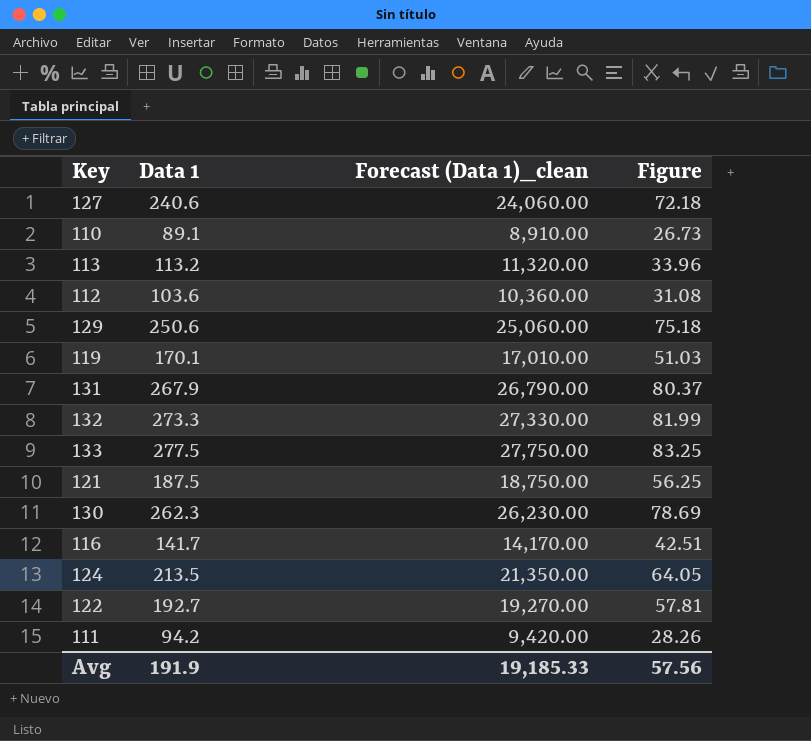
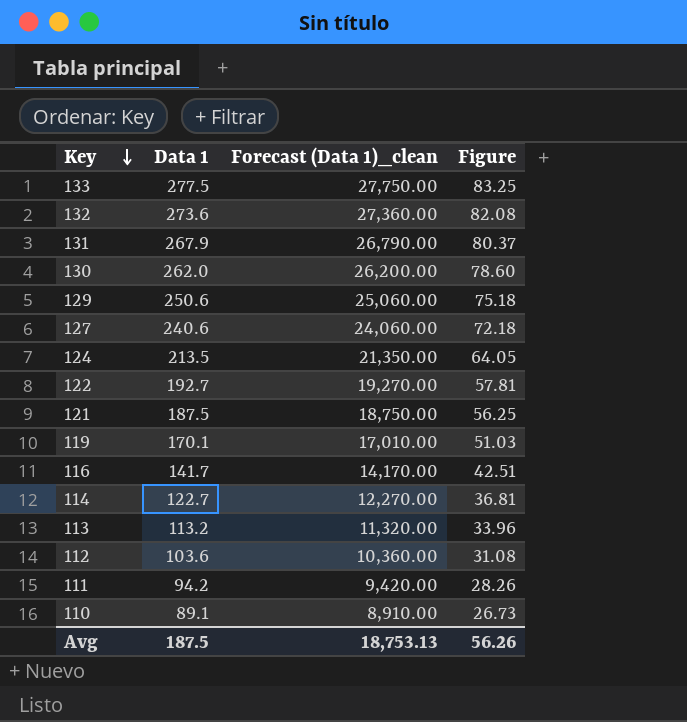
row order: none -> Key descending
132 | Data 1: 273.3 -> 273.6
132 | Forecast (Data 1)_clean: 27,330.00 -> 27,360.00
132 | Figure: 81.99 -> 82.08
130 | Data 1: 262.3 -> 262.0
130 | Forecast (Data 1)_clean: 26,230.00 -> 26,200.00
130 | Figure: 78.69 -> 78.60
row 114: none -> 122.7 | 12,270.00 | 36.81
Avg | Data 1: 191.9 -> 187.5
Avg | Forecast (Data 1)_clean: 19,185.33 -> 18,753.13
Avg | Figure: 57.56 -> 56.26

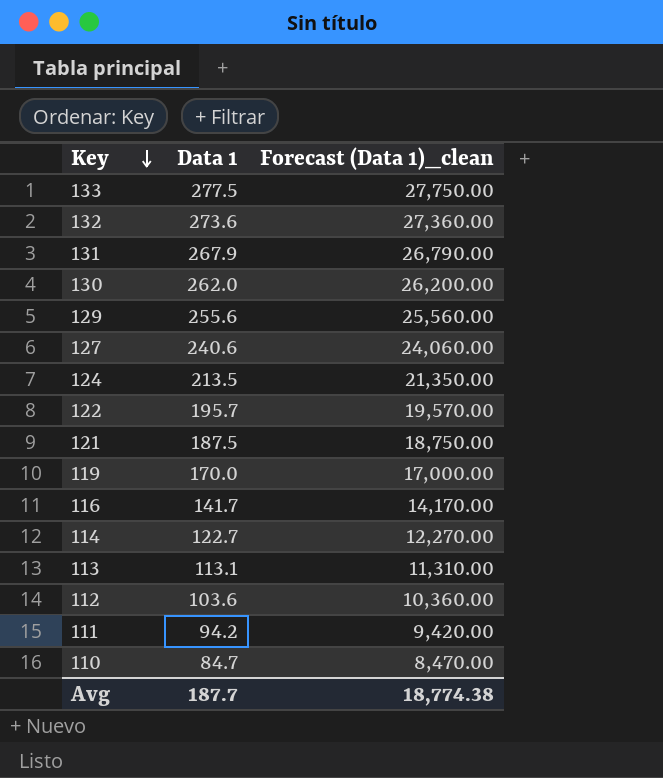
column Figure | formula: [Data 1] * 0.3 -> none
129 | Data 1: 250.6 -> 255.6
129 | Forecast (Data 1)_clean: 25,060.00 -> 25,560.00
122 | Data 1: 192.7 -> 195.7
122 | Forecast (Data 1)_clean: 19,270.00 -> 19,570.00
119 | Data 1: 170.1 -> 170.0
119 | Forecast (Data 1)_clean: 17,010.00 -> 17,000.00
113 | Data 1: 113.2 -> 113.1
113 | Forecast (Data 1)_clean: 11,320.00 -> 11,310.00
110 | Data 1: 89.1 -> 84.7
110 | Forecast (Data 1)_clean: 8,910.00 -> 8,470.00
Avg | Data 1: 187.5 -> 187.7
Avg | Forecast (Data 1)_clean: 18,753.13 -> 18,774.38

